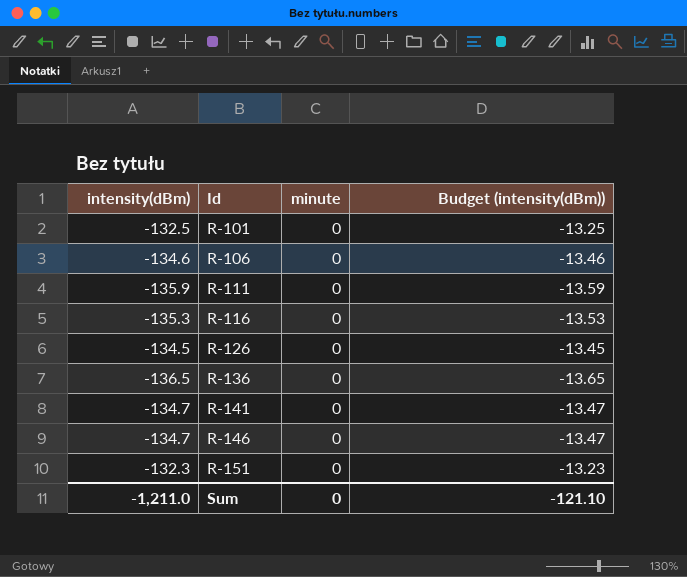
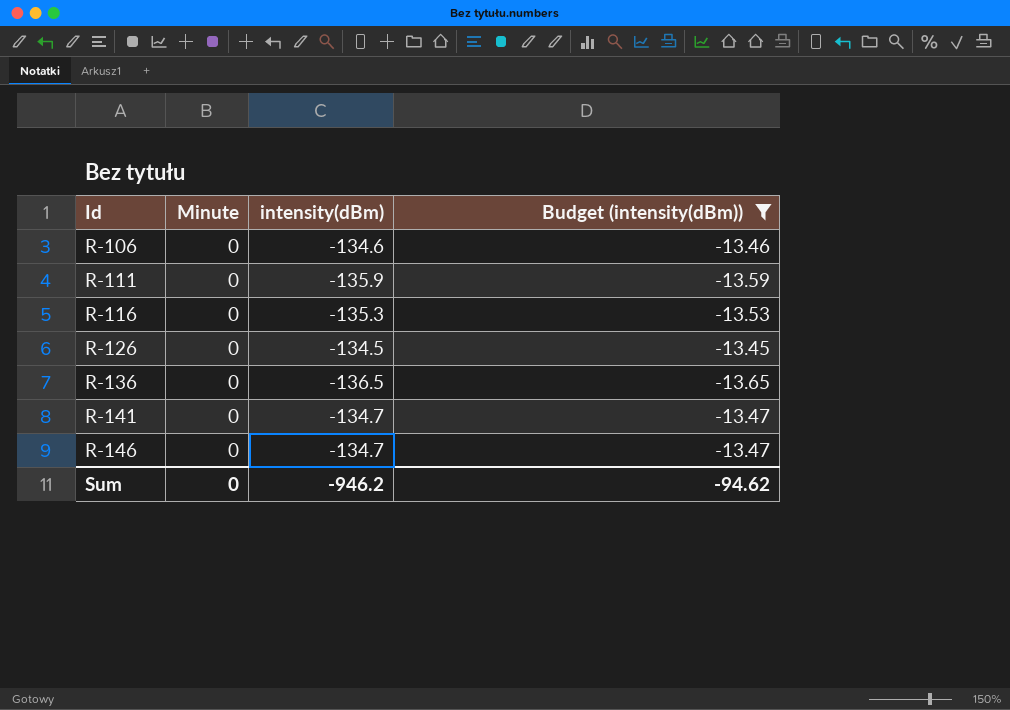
filter: none -> Budget (intensity(dBm)) <= -13.45
column name: minute -> Minute
column intensity(dBm) | position: 1 -> 3
Sum | intensity(dBm): -1,211.0 -> -946.2
Sum | Budget (intensity(dBm)): -121.10 -> -94.62

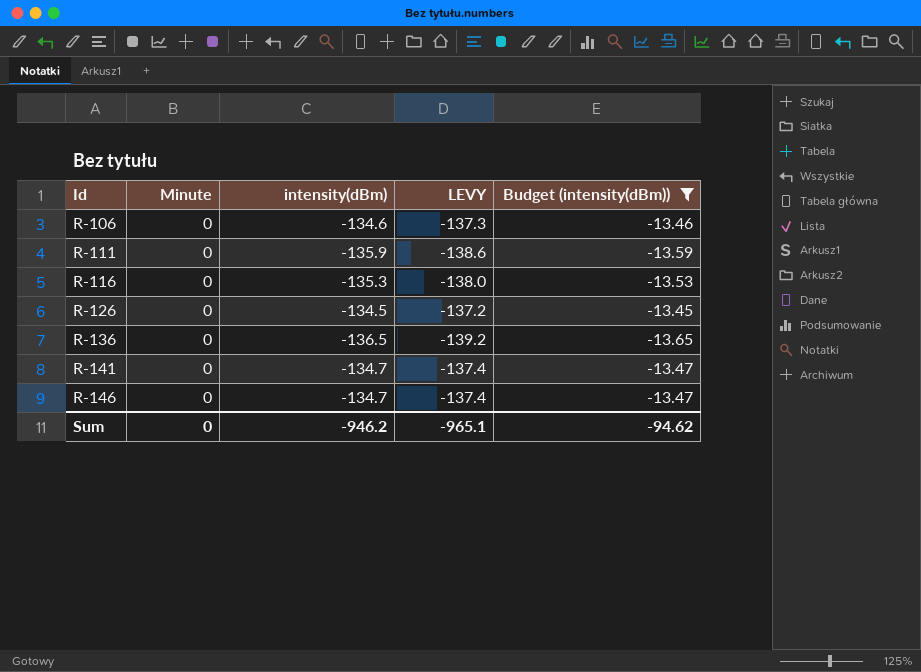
column LEVY | formula: none -> [intensity(dBm)] * 1.02

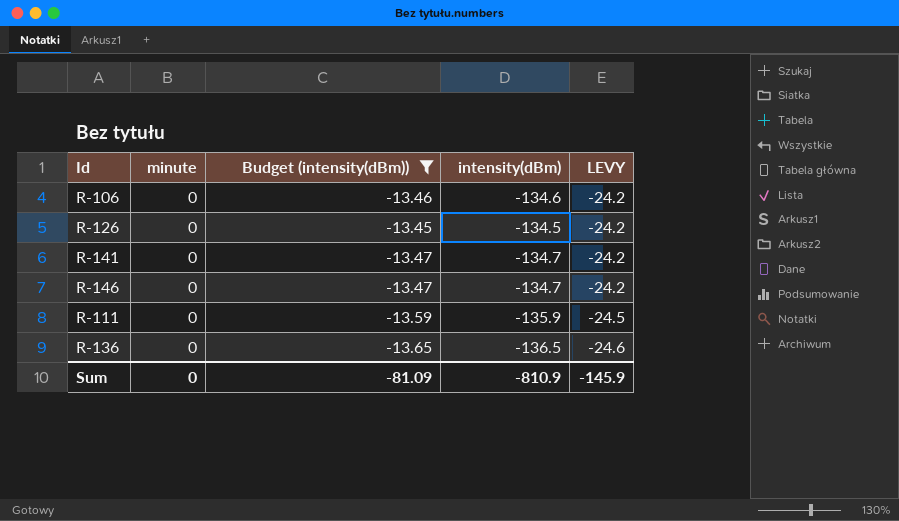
row order: Id ascending -> LEVY descending
column name: Minute -> minute
column Budget (intensity(dBm)) | position: 5 -> 3
column LEVY | formula: [intensity(dBm)] * 1.02 -> [intensity(dBm)] * 0.18
row R-116: 0 | -135.3 | -138.0 | -13.53 -> none
Sum | Budget (intensity(dBm)): -94.62 -> -81.09
Sum | intensity(dBm): -946.2 -> -810.9
Sum | LEVY: -965.1 -> -145.9

